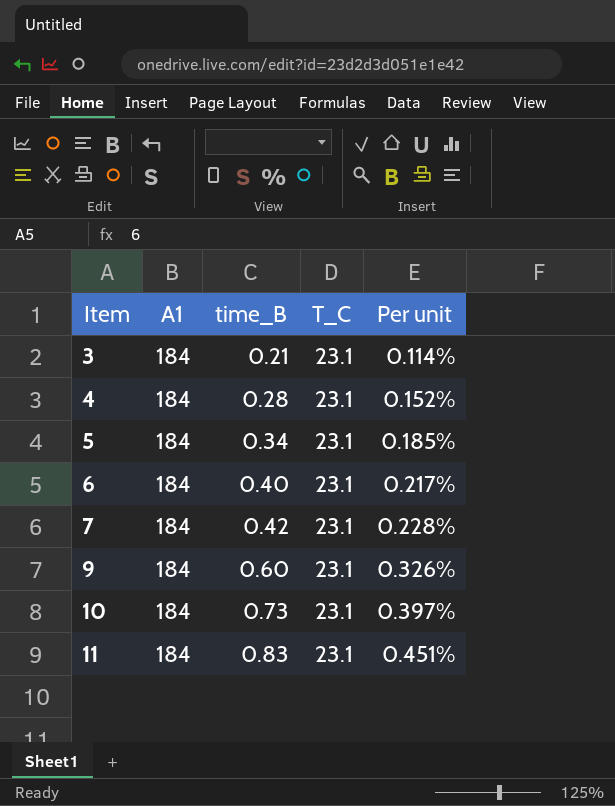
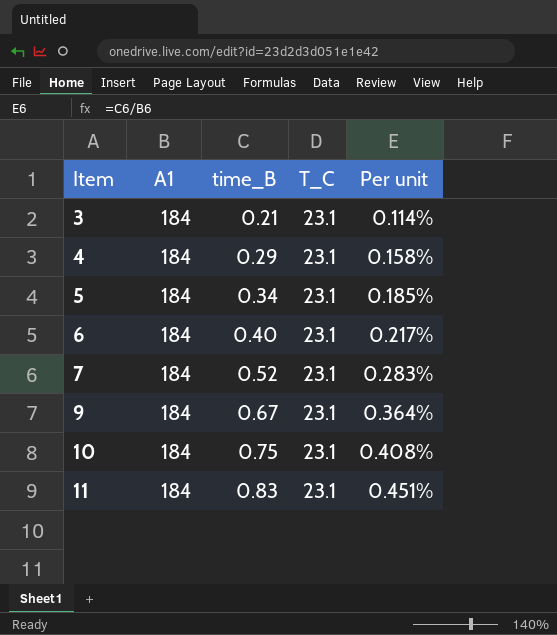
4 | time_B: 0.28 -> 0.29
4 | Per unit: 0.152% -> 0.158%
7 | time_B: 0.42 -> 0.52
7 | Per unit: 0.228% -> 0.283%
9 | time_B: 0.60 -> 0.67
9 | Per unit: 0.326% -> 0.364%
10 | time_B: 0.73 -> 0.75
10 | Per unit: 0.397% -> 0.408%

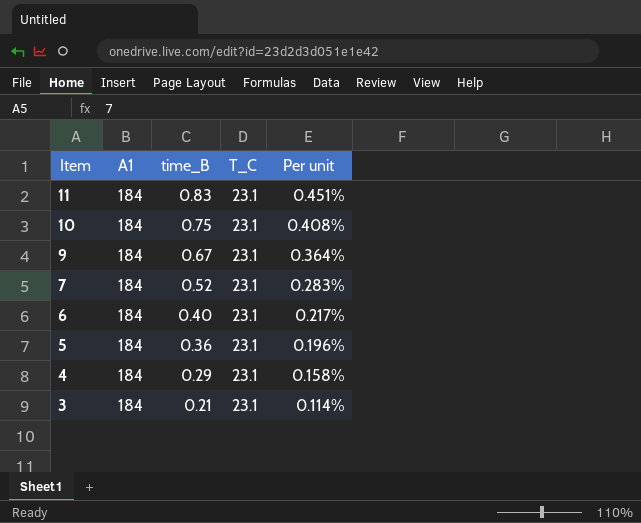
row order: Item ascending -> Item descending
5 | time_B: 0.34 -> 0.36
5 | Per unit: 0.185% -> 0.196%

